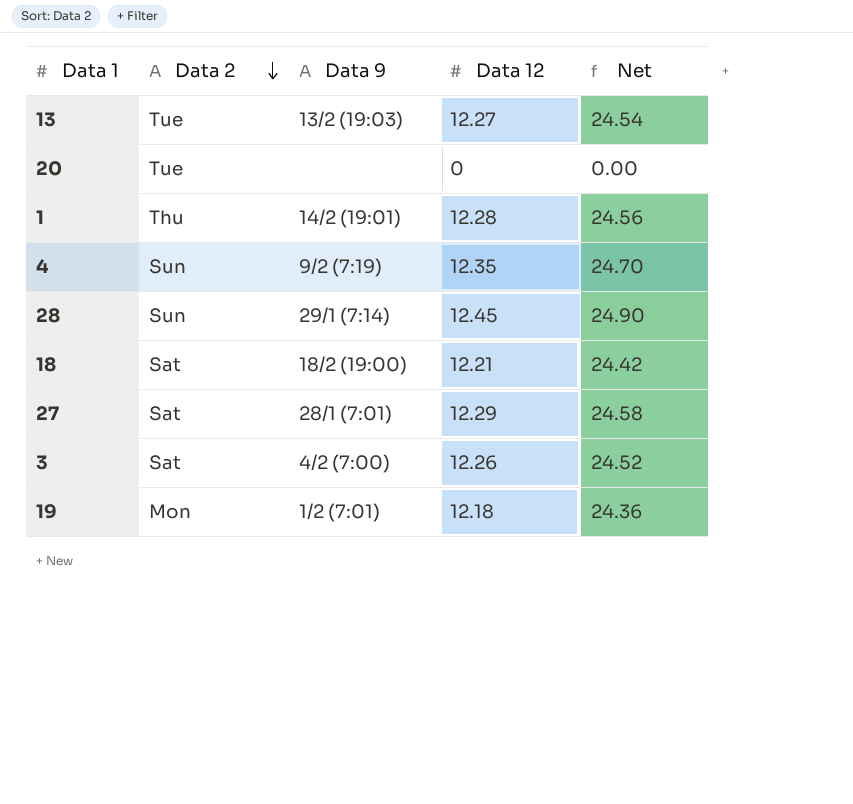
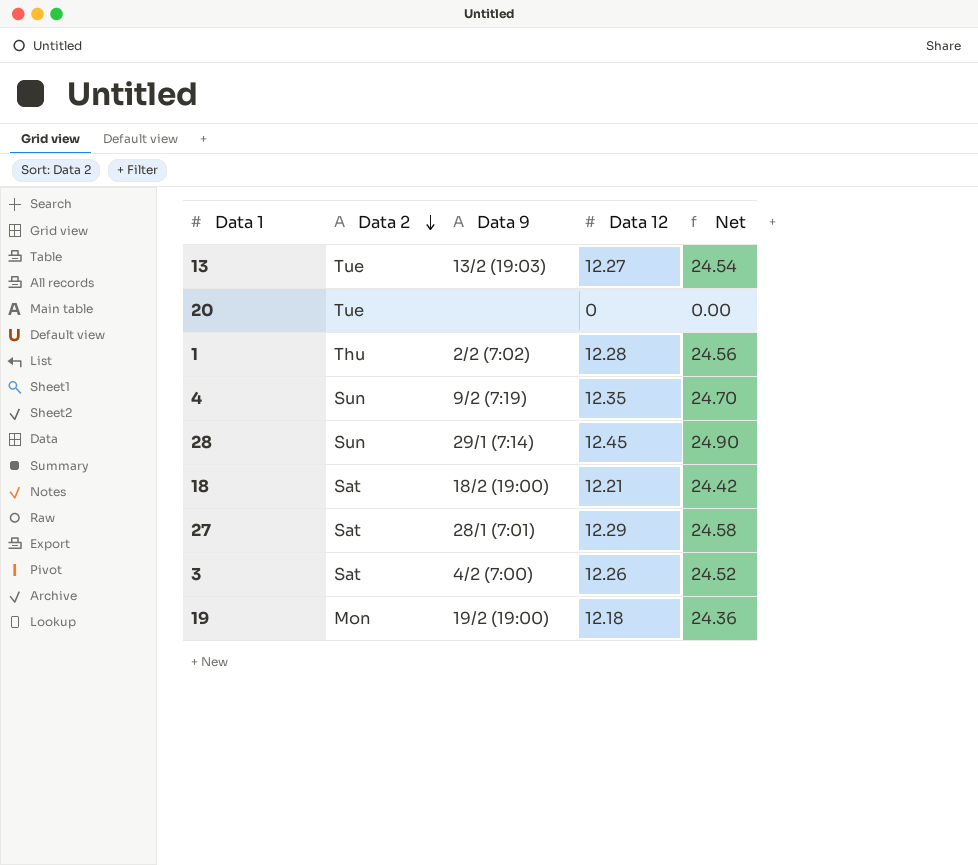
1 | Data 9: 14/2 (19:01) -> 2/2 (7:02)
19 | Data 9: 1/2 (7:01) -> 19/2 (19:00)

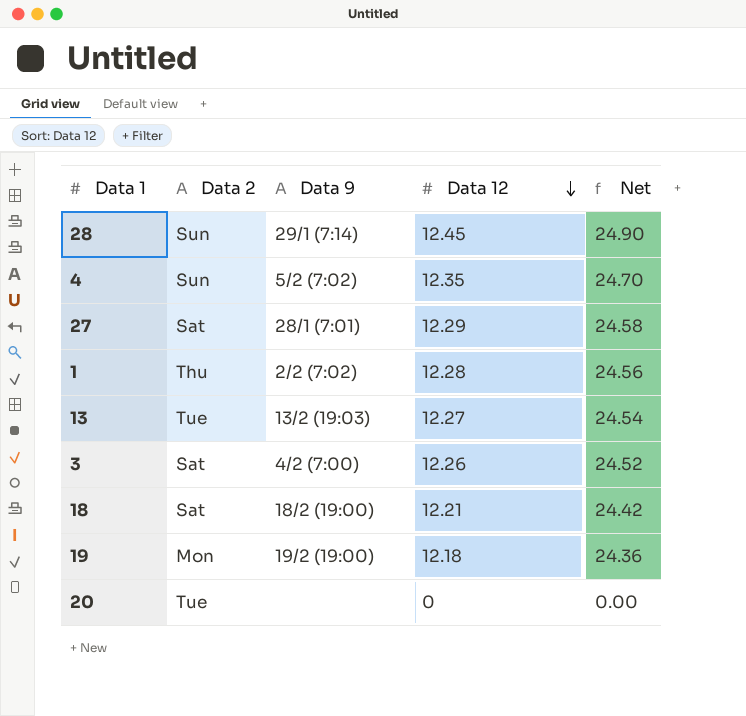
row order: Data 2 descending -> Data 12 descending
4 | Data 9: 9/2 (7:19) -> 5/2 (7:02)

